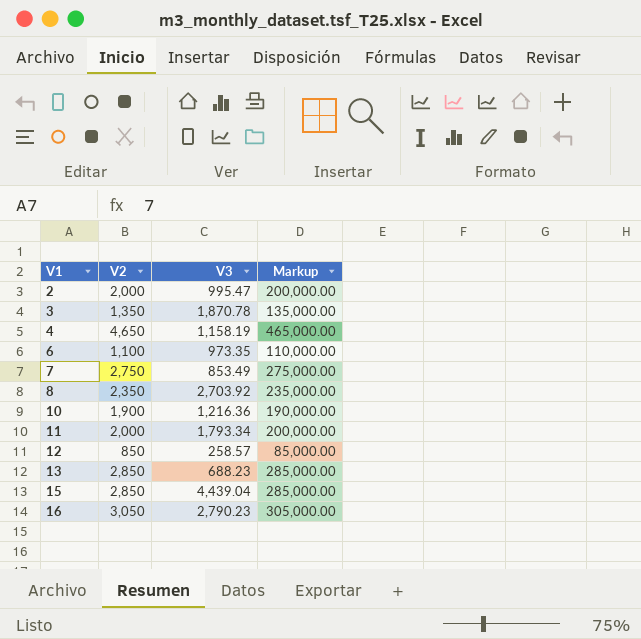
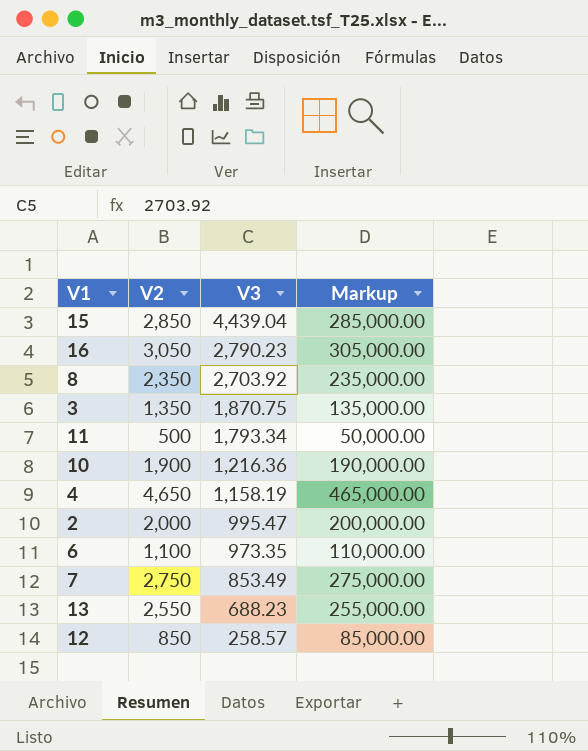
row order: V1 ascending -> V3 descending
3 | V3: 1,870.78 -> 1,870.75
11 | V2: 2,000 -> 500
11 | Markup: 200,000.00 -> 50,000.00
13 | V2: 2,850 -> 2,550
13 | Markup: 285,000.00 -> 255,000.00

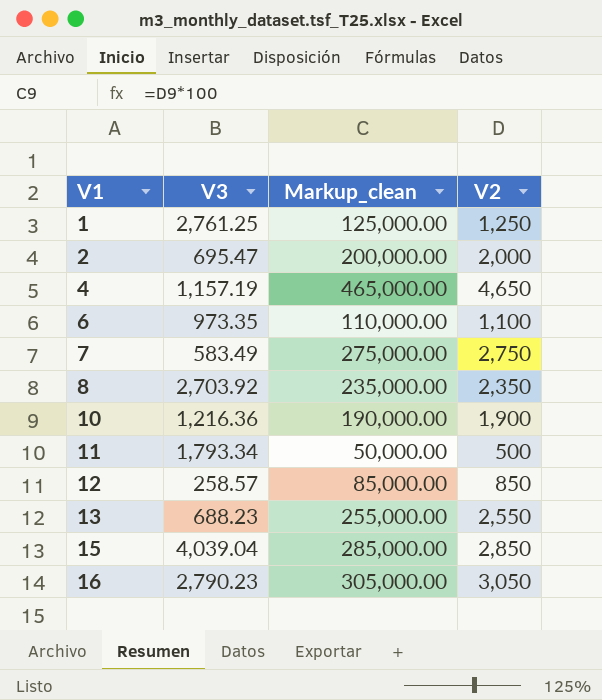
row order: V3 descending -> V1 ascending
column name: Markup -> Markup_clean
column V2 | position: 2 -> 4
row 3: 1,350 | 1,870.75 | 135,000.00 -> none
row 1: none -> 2,761.25 | 125,000.00 | 1,250
2 | V3: 995.47 -> 695.47
4 | V3: 1,158.19 -> 1,157.19
7 | V3: 853.49 -> 583.49
15 | V3: 4,439.04 -> 4,039.04

